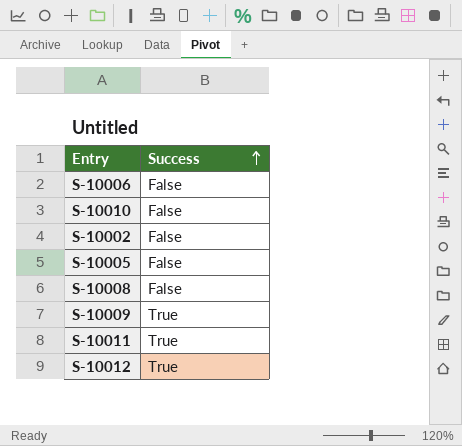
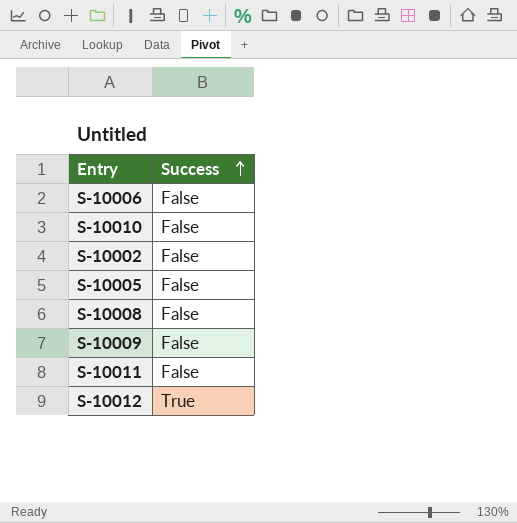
S-10009 | Success: True -> False
S-10011 | Success: True -> False

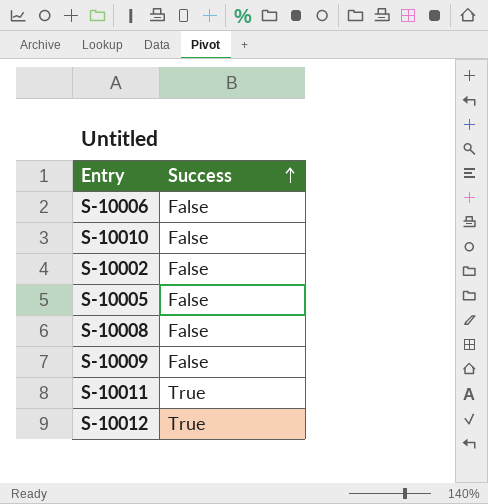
S-10011 | Success: False -> True

